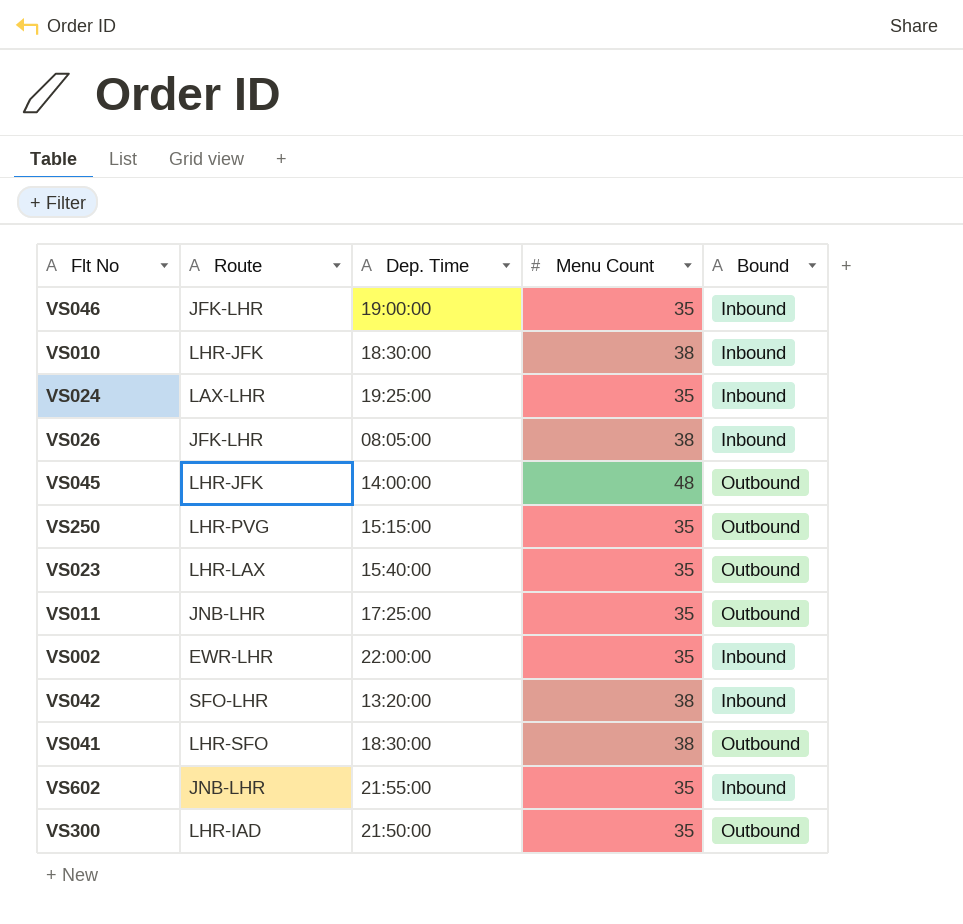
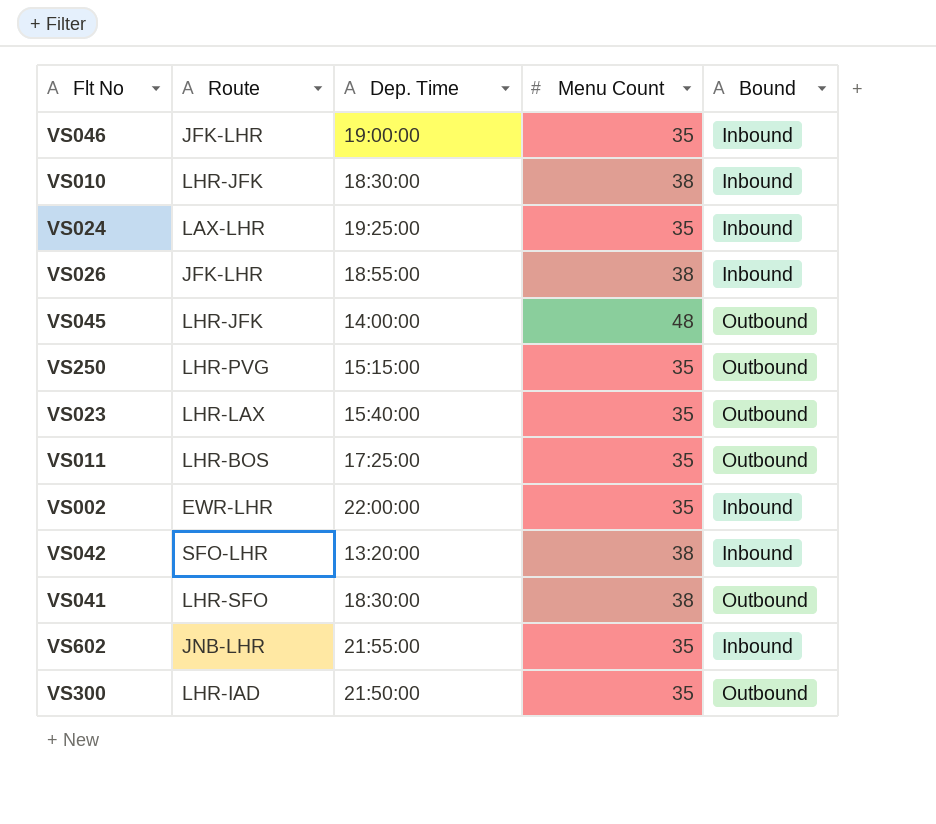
VS026 | Dep. Time: 08:05:00 -> 18:55:00
VS011 | Route: JNB-LHR -> LHR-BOS

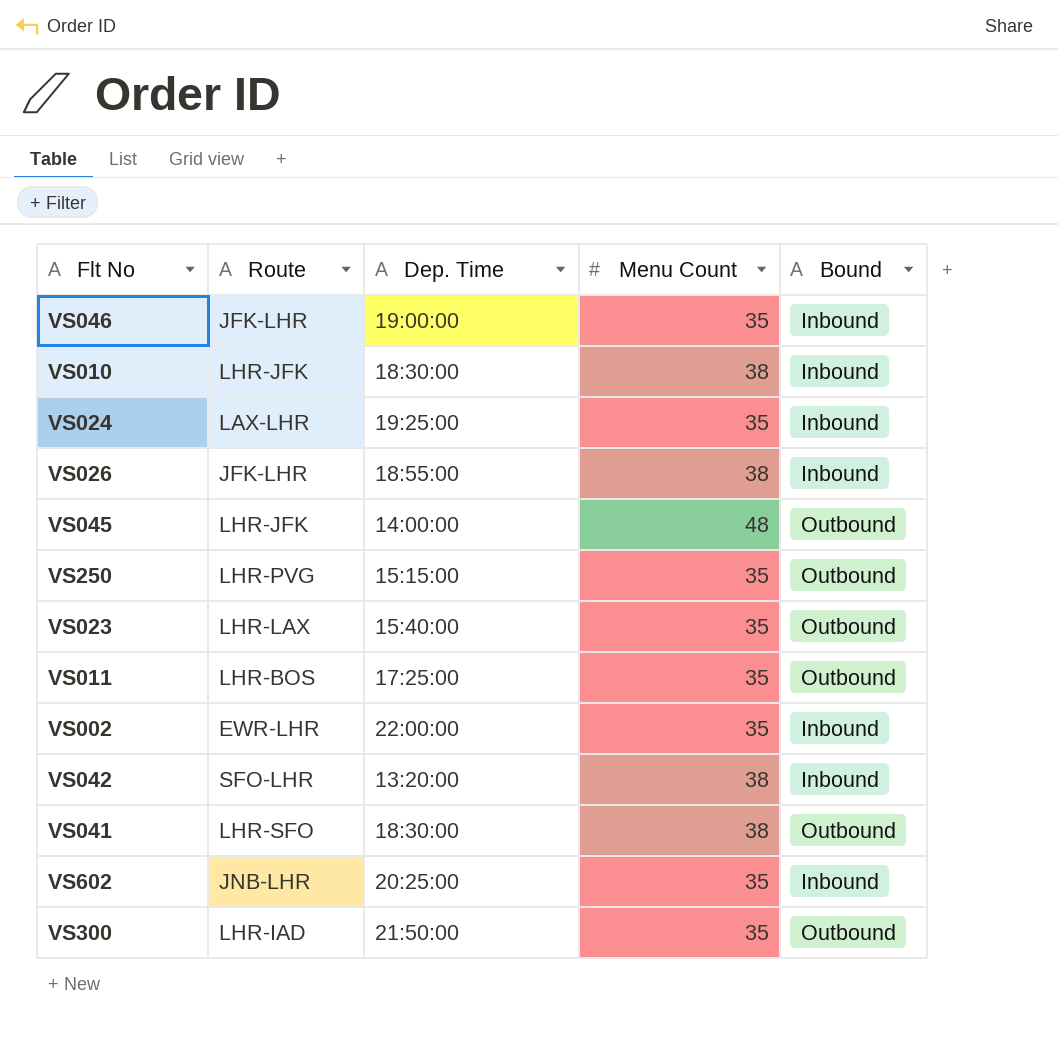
VS602 | Dep. Time: 21:55:00 -> 20:25:00

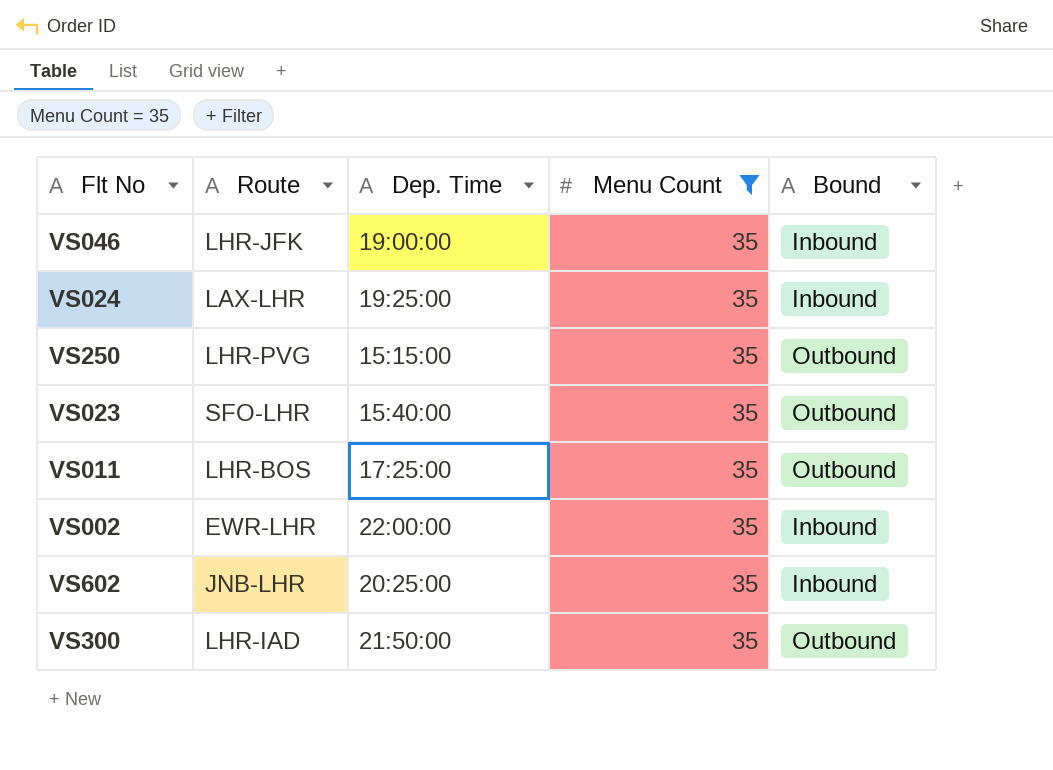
filter: none -> Menu Count = 35
VS046 | Route: JFK-LHR -> LHR-JFK
VS023 | Route: LHR-LAX -> SFO-LHR

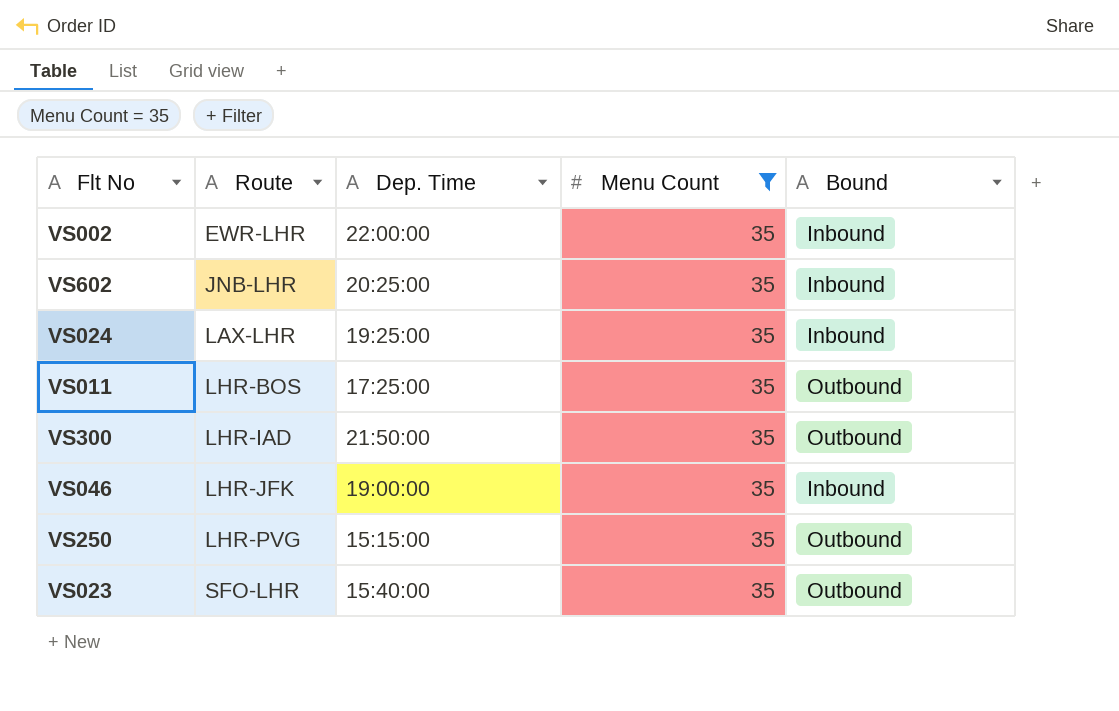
row order: none -> Route ascending

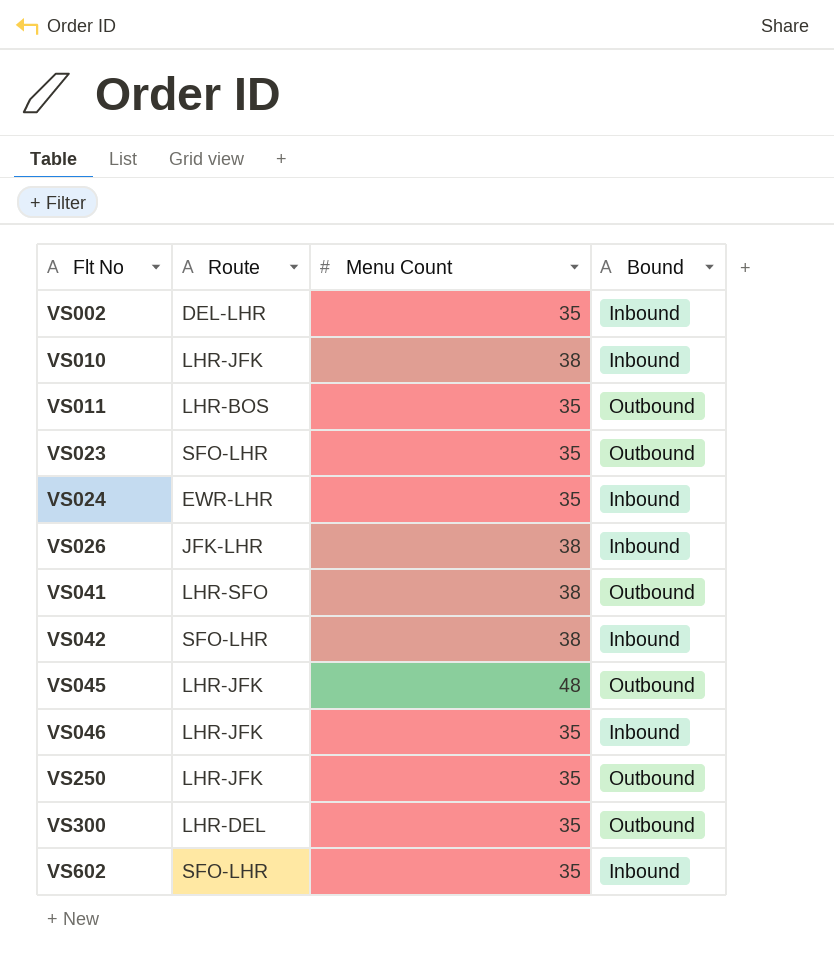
filter: Menu Count = 35 -> none
row order: Route ascending -> Flt No ascending
column Dep. Time | position: 3 -> none
VS002 | Route: EWR-LHR -> DEL-LHR
VS024 | Route: LAX-LHR -> EWR-LHR
VS250 | Route: LHR-PVG -> LHR-JFK
VS300 | Route: LHR-IAD -> LHR-DEL
VS602 | Route: JNB-LHR -> SFO-LHR

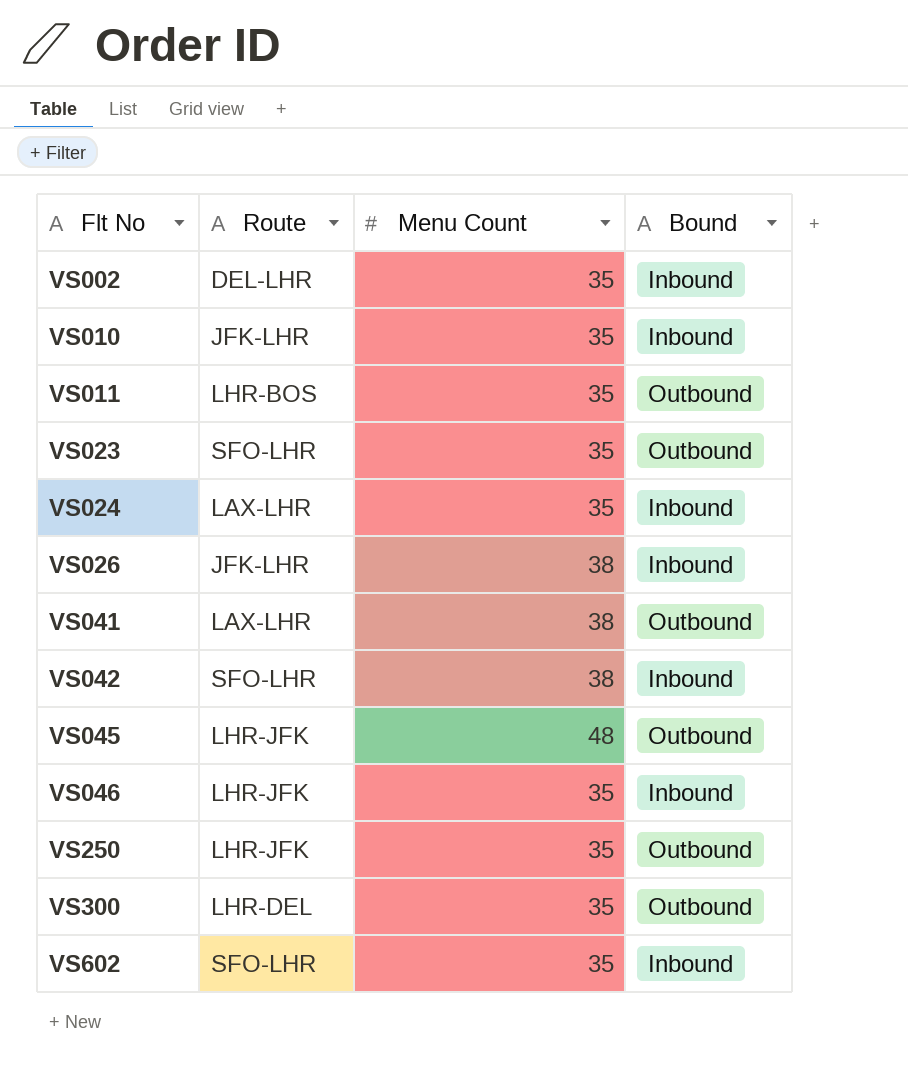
VS010 | Route: LHR-JFK -> JFK-LHR
VS010 | Menu Count: 38 -> 35
VS024 | Route: EWR-LHR -> LAX-LHR
VS041 | Route: LHR-SFO -> LAX-LHR

